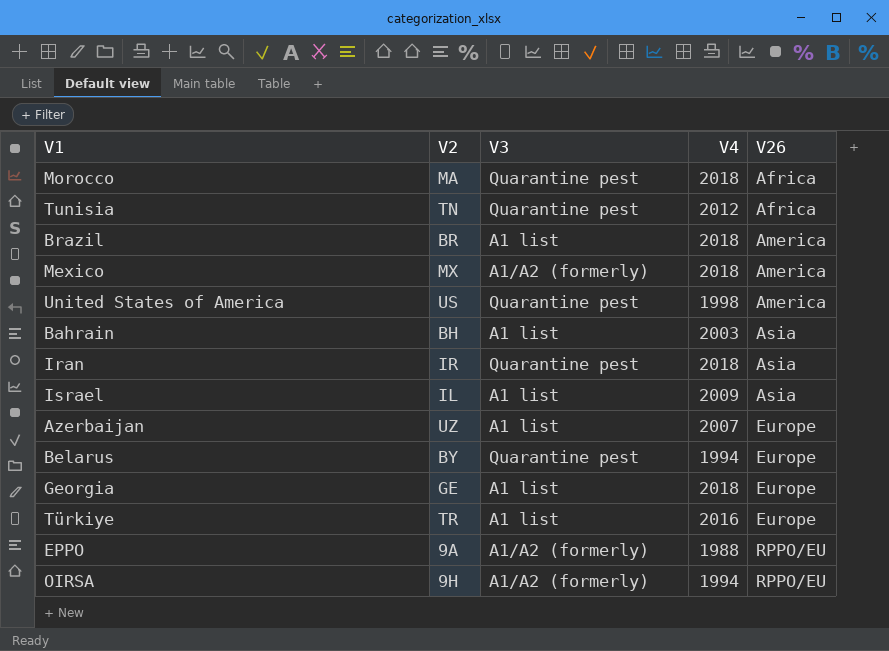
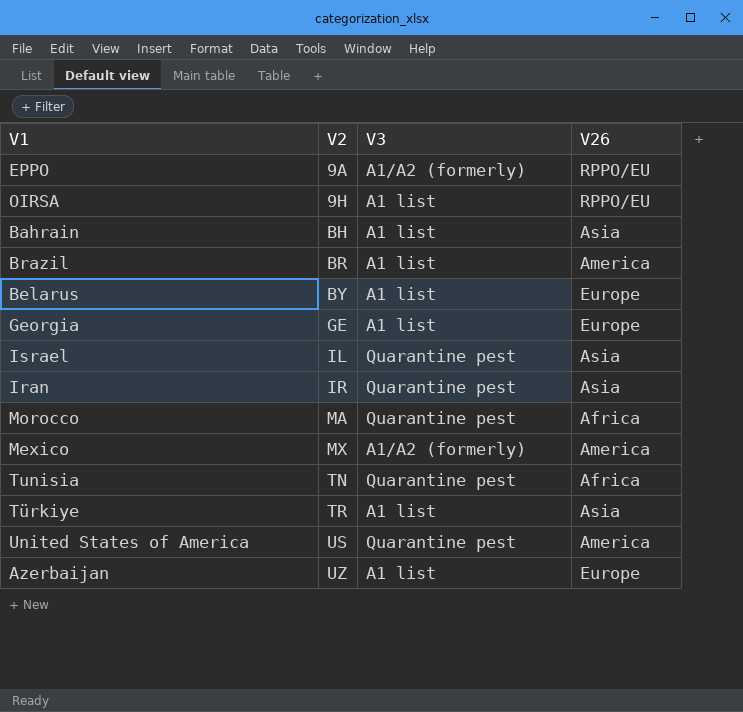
row order: V26 ascending -> V2 ascending
column V4 | position: 4 -> none
OIRSA | V3: A1/A2 (formerly) -> A1 list
Belarus | V3: Quarantine pest -> A1 list
Israel | V3: A1 list -> Quarantine pest
Türkiye | V26: Europe -> Asia

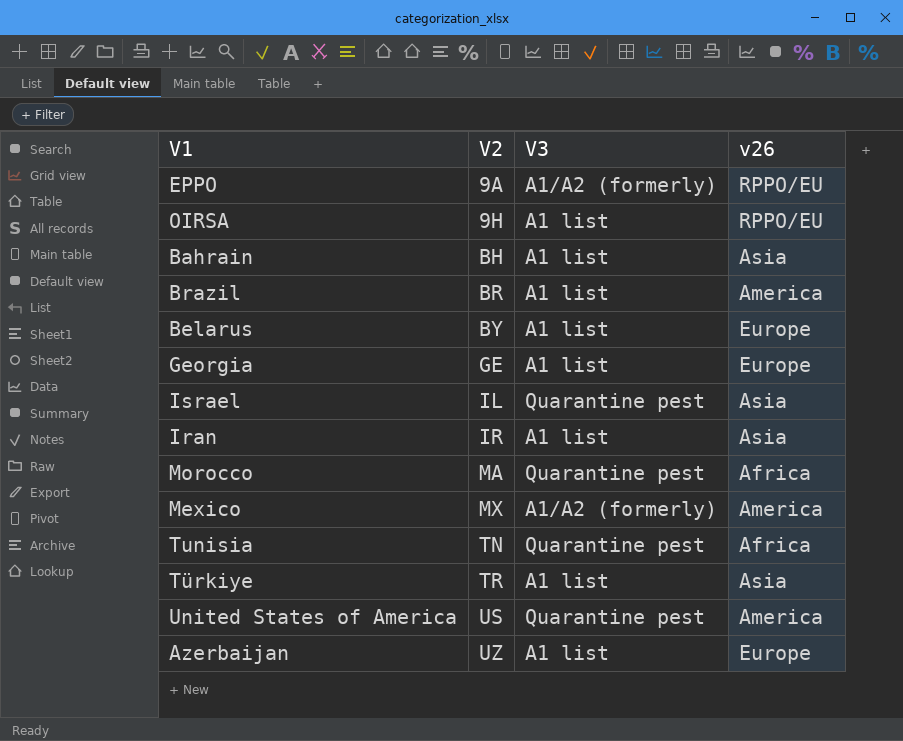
column name: V26 -> v26
Iran | V3: Quarantine pest -> A1 list

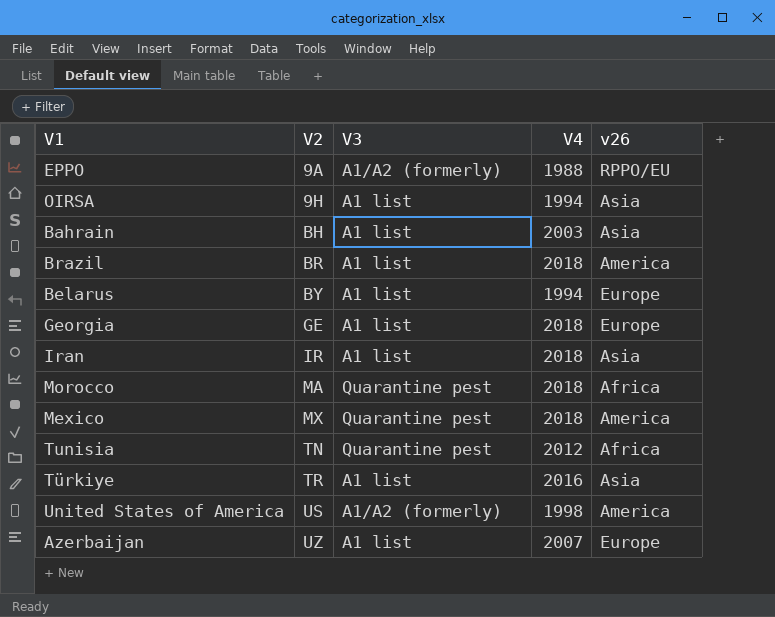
column V4 | position: none -> 4
row Israel: IL | Quarantine pest | Asia -> none
OIRSA | v26: RPPO/EU -> Asia
Mexico | V3: A1/A2 (formerly) -> Quarantine pest
United States of America | V3: Quarantine pest -> A1/A2 (formerly)

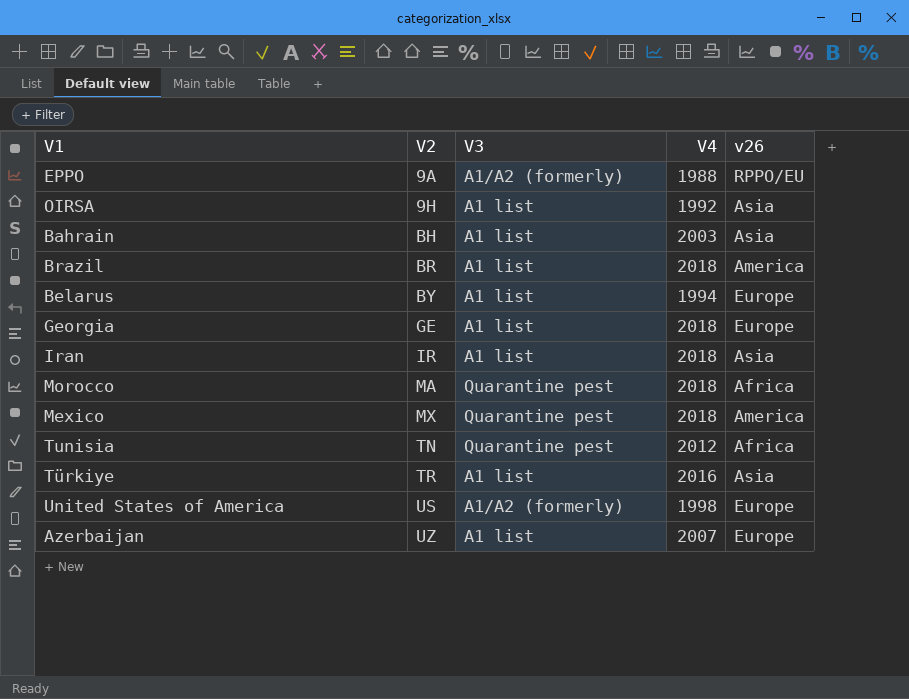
OIRSA | V4: 1994 -> 1992
United States of America | v26: America -> Europe

